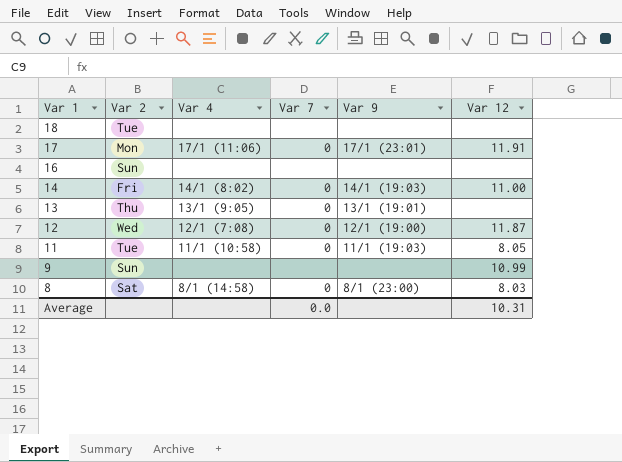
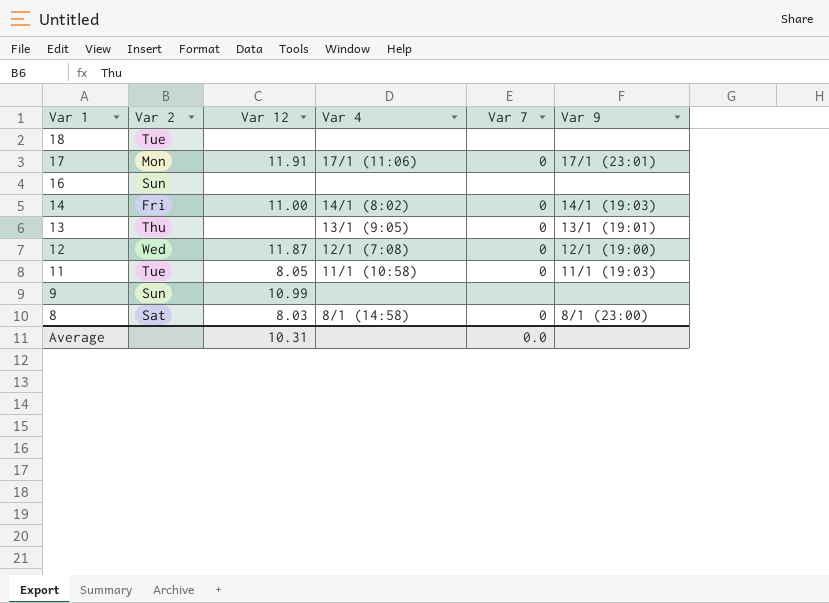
column Var 12 | position: 6 -> 3

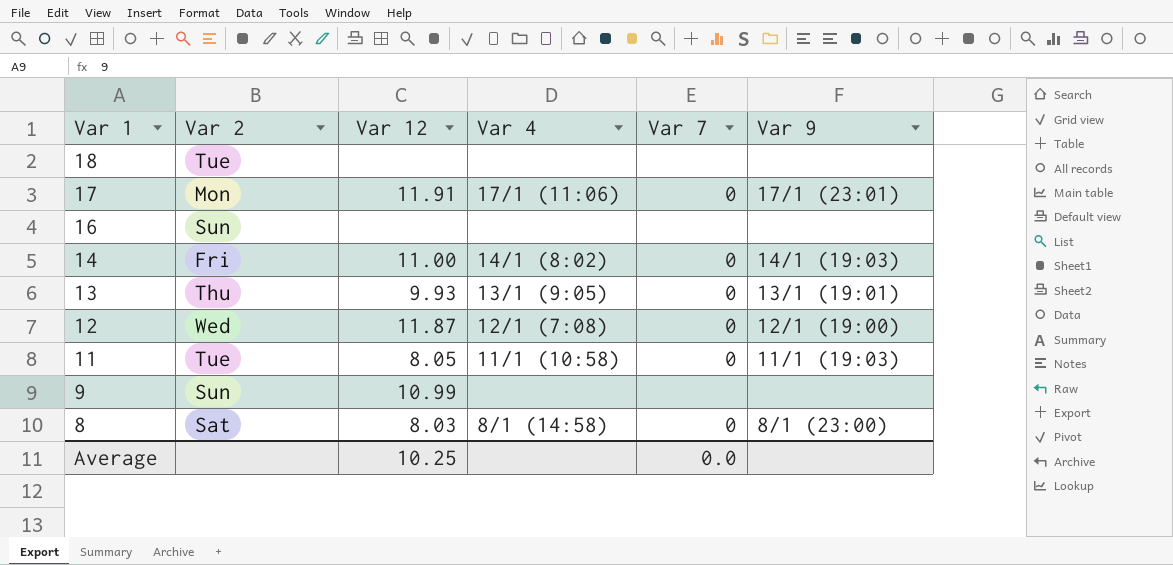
13 | Var 12: none -> 9.93
Average | Var 12: 10.31 -> 10.25

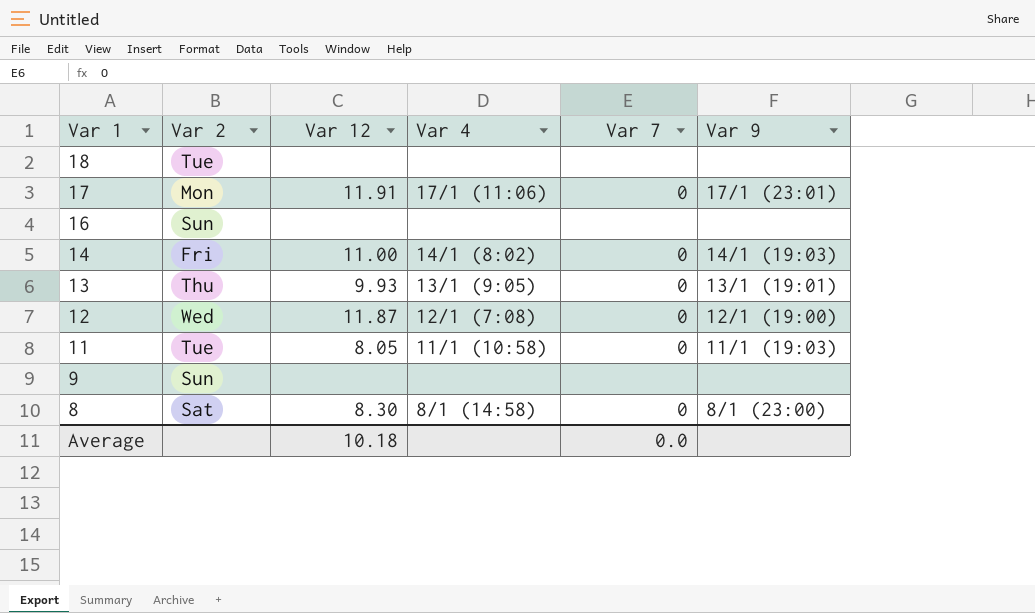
9 | Var 12: 10.99 -> none
8 | Var 12: 8.03 -> 8.30
Average | Var 12: 10.25 -> 10.18

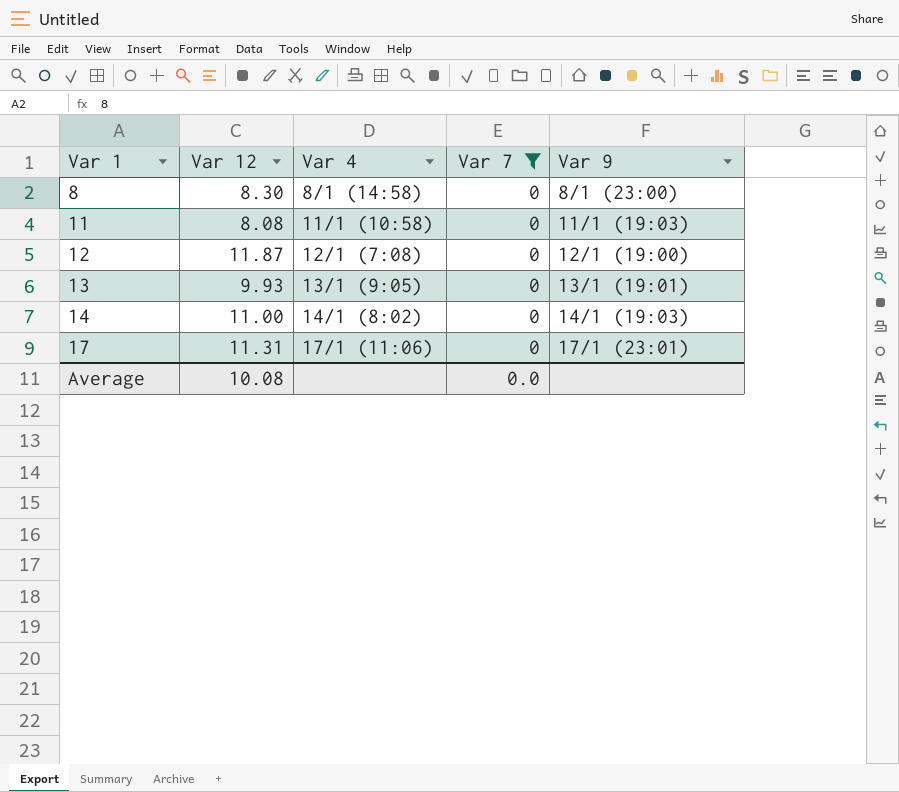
filter: none -> Var 7 = 0
row order: Var 1 descending -> Var 1 ascending
column Var 2 | position: 2 -> none
11 | Var 12: 8.05 -> 8.08
17 | Var 12: 11.91 -> 11.31
Average | Var 12: 10.18 -> 10.08

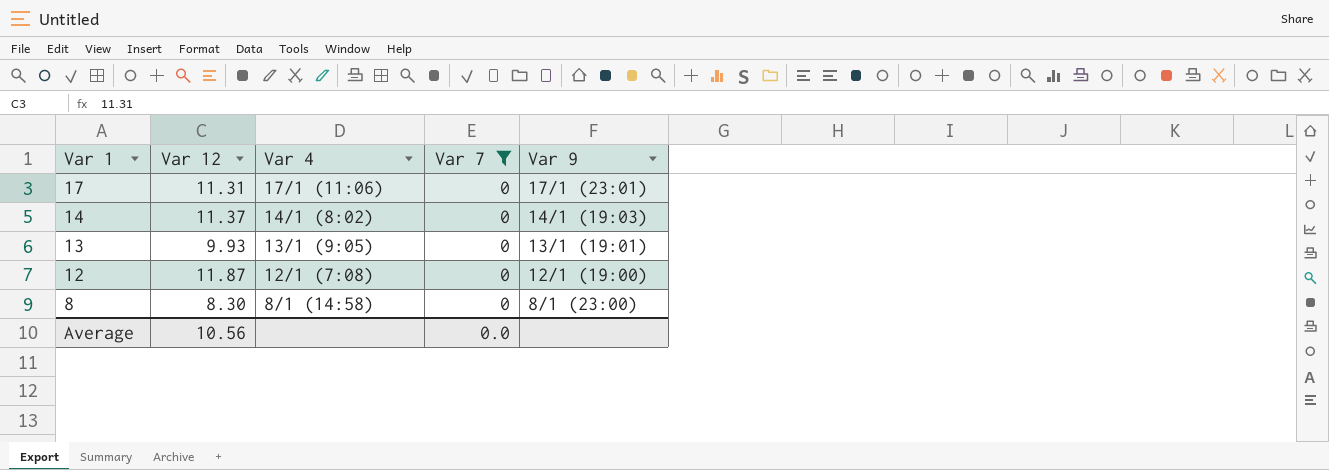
row order: Var 1 ascending -> Var 1 descending
row 11: 8.08 | 11/1 (10:58) | 0 | 11/1 (19:03) -> none
14 | Var 12: 11.00 -> 11.37
Average | Var 12: 10.08 -> 10.56

